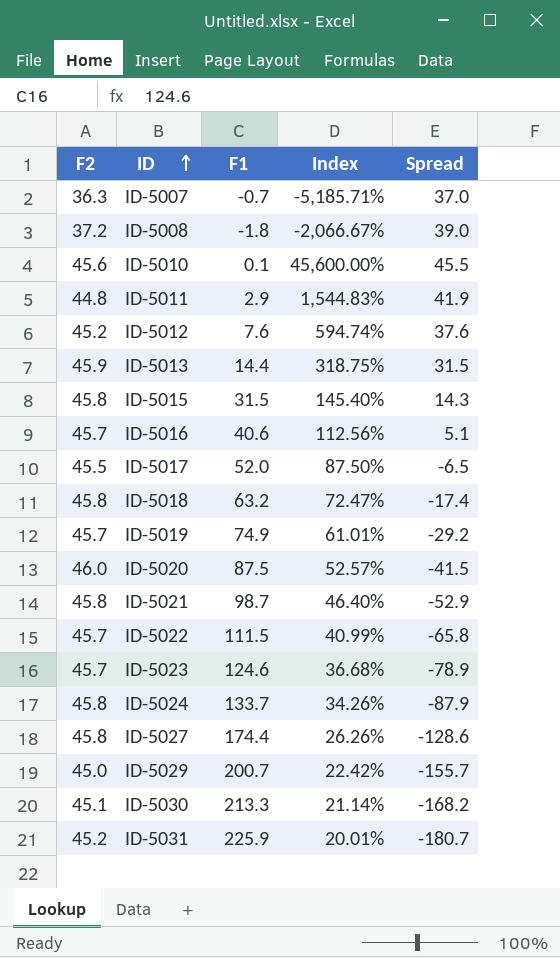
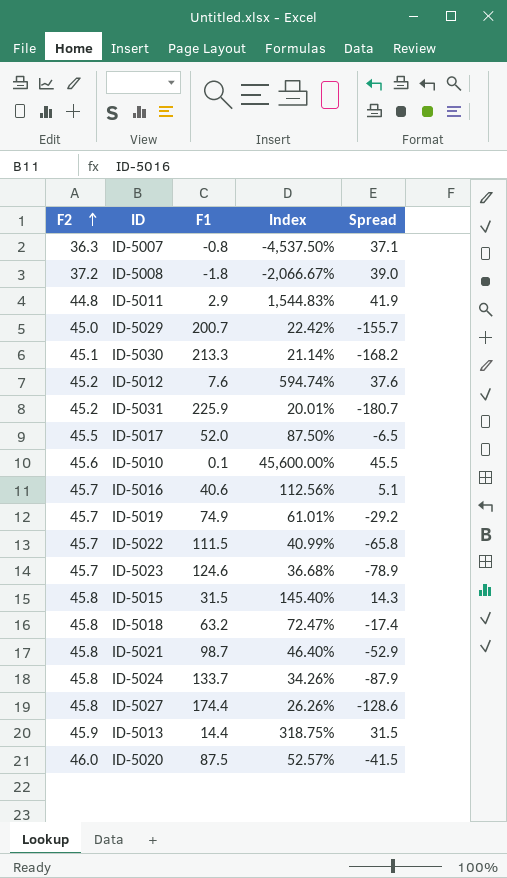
row order: ID ascending -> F2 ascending
ID-5007 | F1: -0.7 -> -0.8
ID-5007 | Index: -5,185.71% -> -4,537.50%
ID-5007 | Spread: 37.0 -> 37.1

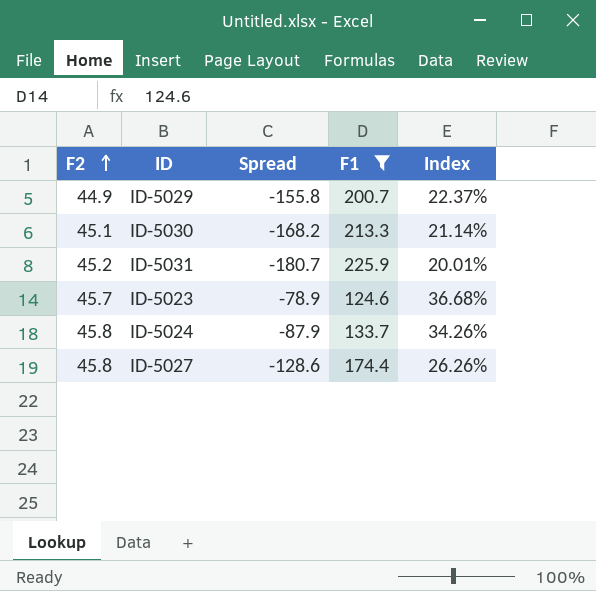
filter: none -> F1 >= 124.6
column Spread | position: 5 -> 3
ID-5029 | F2: 45.0 -> 44.9
ID-5029 | Spread: -155.7 -> -155.8
ID-5029 | Index: 22.42% -> 22.37%

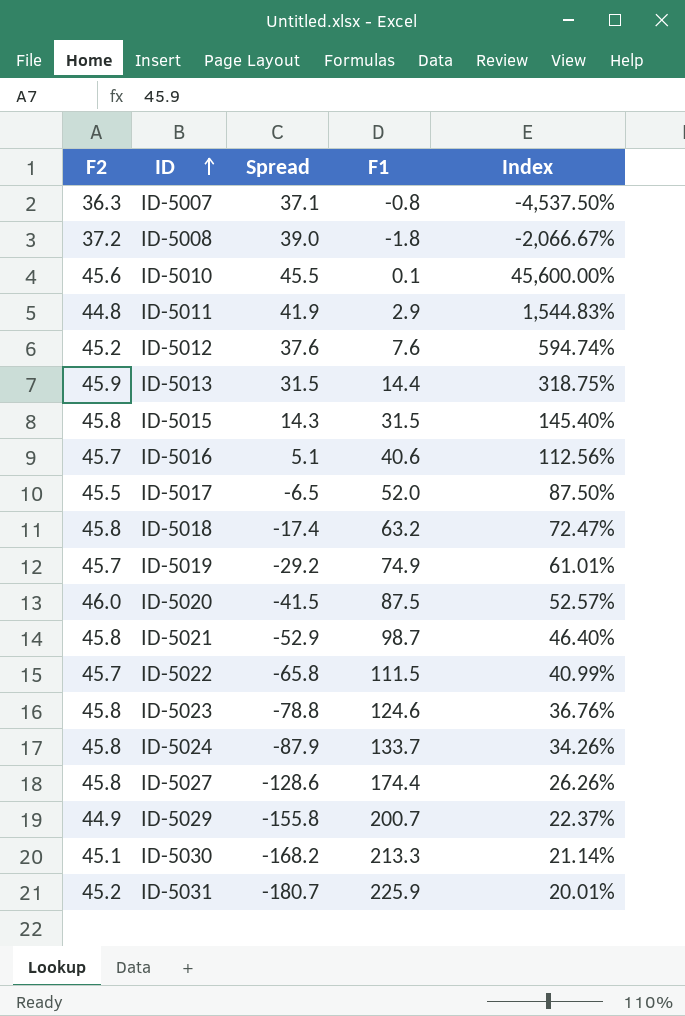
filter: F1 >= 124.6 -> none
row order: F2 ascending -> ID ascending
ID-5023 | F2: 45.7 -> 45.8
ID-5023 | Spread: -78.9 -> -78.8
ID-5023 | Index: 36.68% -> 36.76%

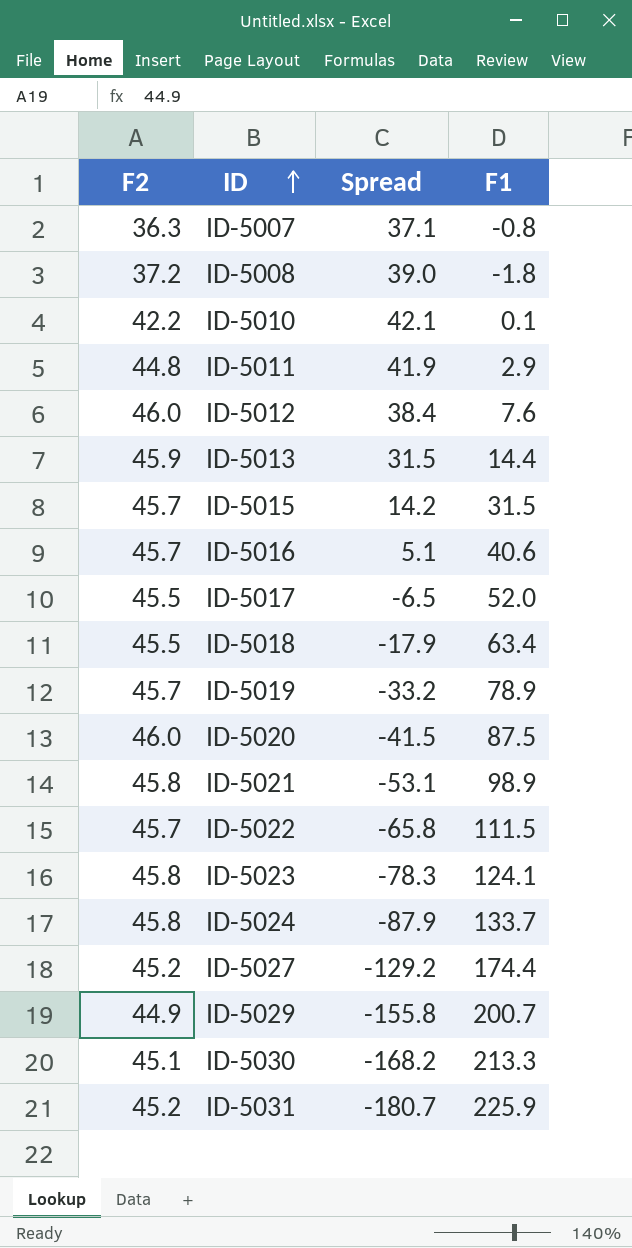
column Index | formula: [F2] / [F1] -> none
ID-5010 | F2: 45.6 -> 42.2
ID-5010 | Spread: 45.5 -> 42.1
ID-5012 | F2: 45.2 -> 46.0
ID-5012 | Spread: 37.6 -> 38.4
ID-5015 | F2: 45.8 -> 45.7
ID-5015 | Spread: 14.3 -> 14.2
ID-5018 | F2: 45.8 -> 45.5
ID-5018 | Spread: -17.4 -> -17.9
ID-5018 | F1: 63.2 -> 63.4
ID-5019 | Spread: -29.2 -> -33.2
ID-5019 | F1: 74.9 -> 78.9
ID-5021 | Spread: -52.9 -> -53.1
ID-5021 | F1: 98.7 -> 98.9
ID-5023 | Spread: -78.8 -> -78.3
ID-5023 | F1: 124.6 -> 124.1
ID-5027 | F2: 45.8 -> 45.2
ID-5027 | Spread: -128.6 -> -129.2

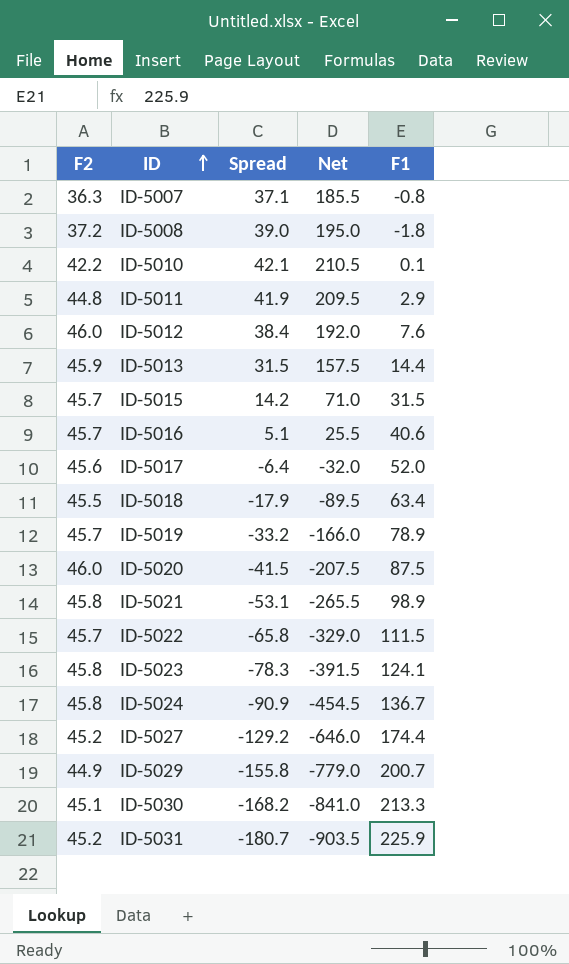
column Net | formula: none -> [Spread] * 5
ID-5017 | F2: 45.5 -> 45.6
ID-5017 | Spread: -6.5 -> -6.4
ID-5024 | Spread: -87.9 -> -90.9
ID-5024 | F1: 133.7 -> 136.7

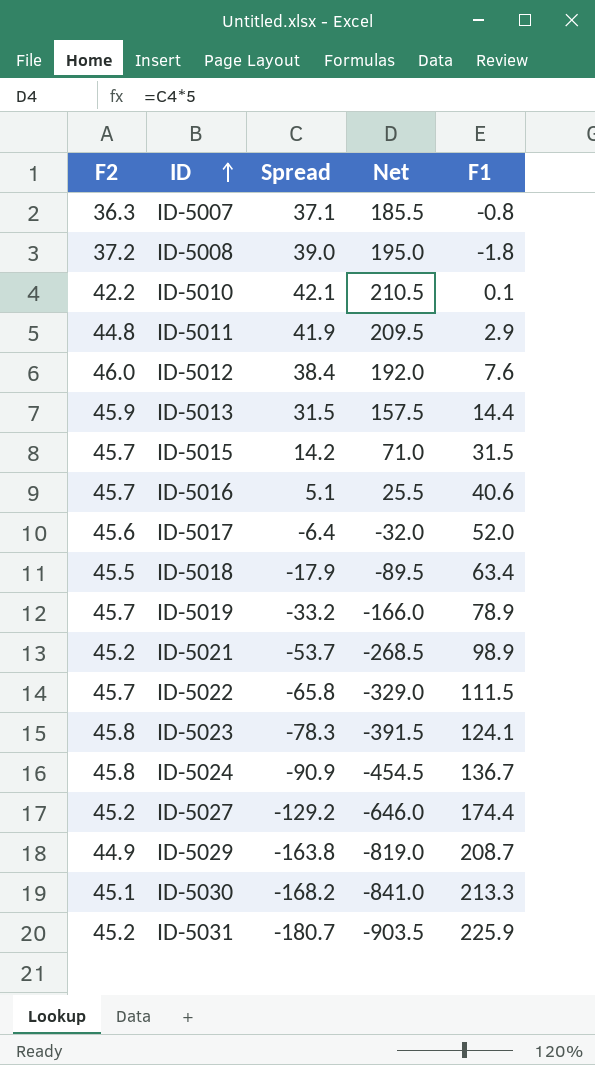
row ID-5020: 46.0 | -41.5 | -207.5 | 87.5 -> none
ID-5021 | F2: 45.8 -> 45.2
ID-5021 | Spread: -53.1 -> -53.7
ID-5021 | Net: -265.5 -> -268.5
ID-5029 | Spread: -155.8 -> -163.8
ID-5029 | Net: -779.0 -> -819.0
ID-5029 | F1: 200.7 -> 208.7

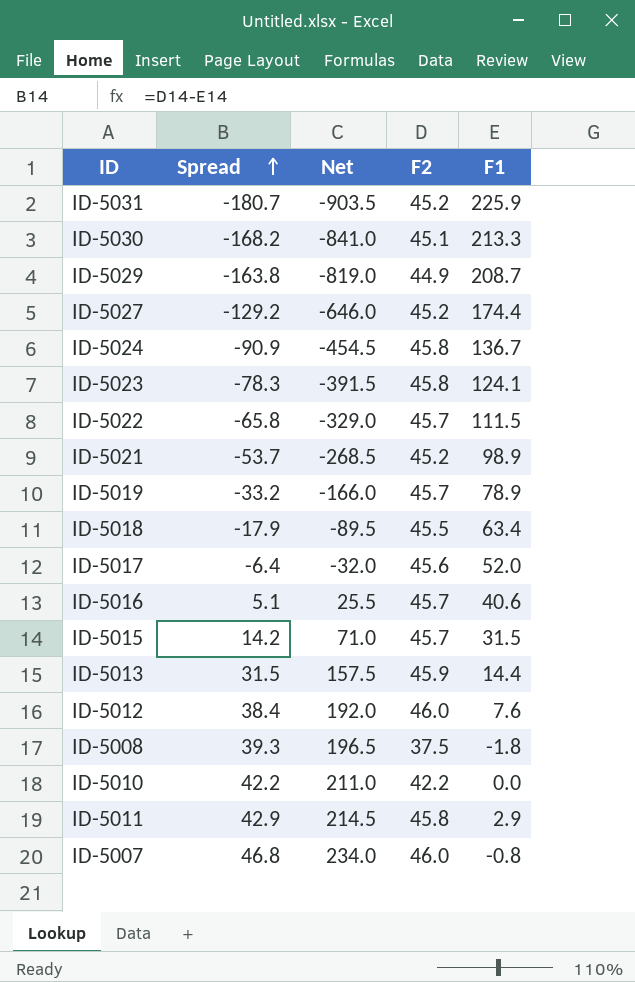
row order: ID ascending -> Spread ascending
column F2 | position: 1 -> 4
ID-5008 | Spread: 39.0 -> 39.3
ID-5008 | Net: 195.0 -> 196.5
ID-5008 | F2: 37.2 -> 37.5
ID-5010 | Spread: 42.1 -> 42.2
ID-5010 | Net: 210.5 -> 211.0
ID-5010 | F1: 0.1 -> 0.0
ID-5011 | Spread: 41.9 -> 42.9
ID-5011 | Net: 209.5 -> 214.5
ID-5011 | F2: 44.8 -> 45.8
ID-5007 | Spread: 37.1 -> 46.8
ID-5007 | Net: 185.5 -> 234.0
ID-5007 | F2: 36.3 -> 46.0

